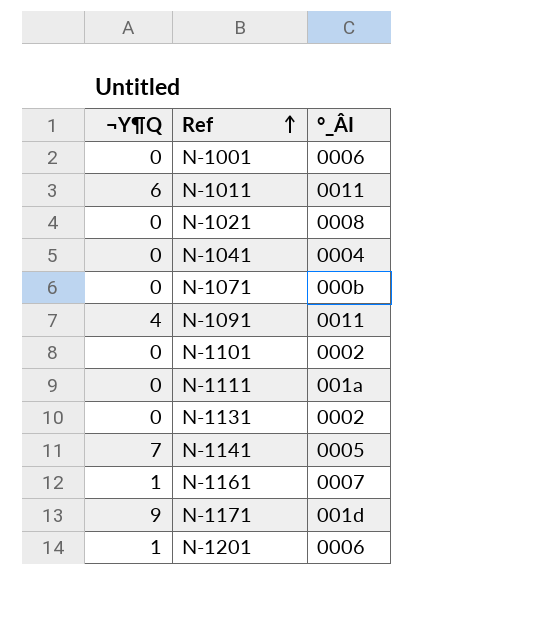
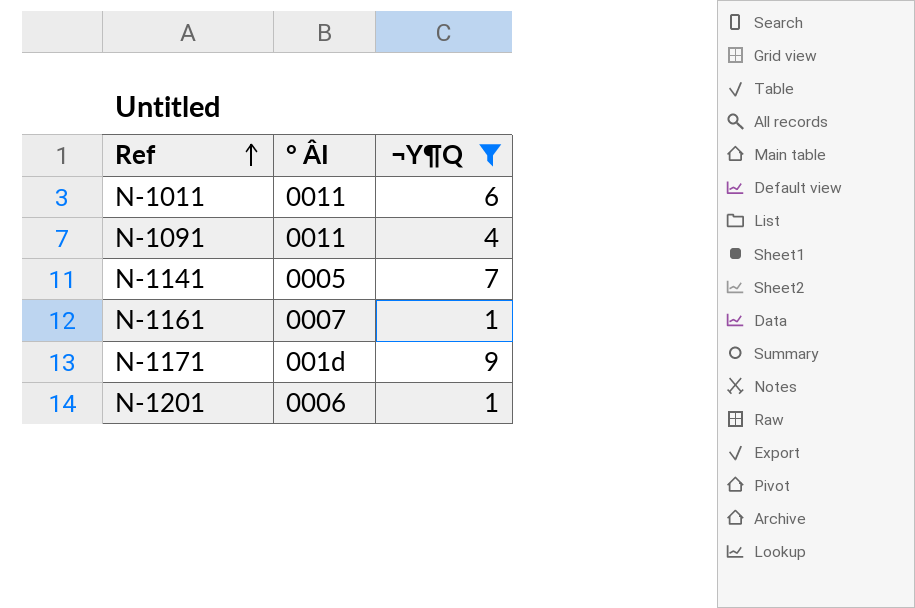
filter: none -> ¬Y¶Q != 0
column name: °_ÂI -> ° ÂI
column ¬Y¶Q | position: 1 -> 3

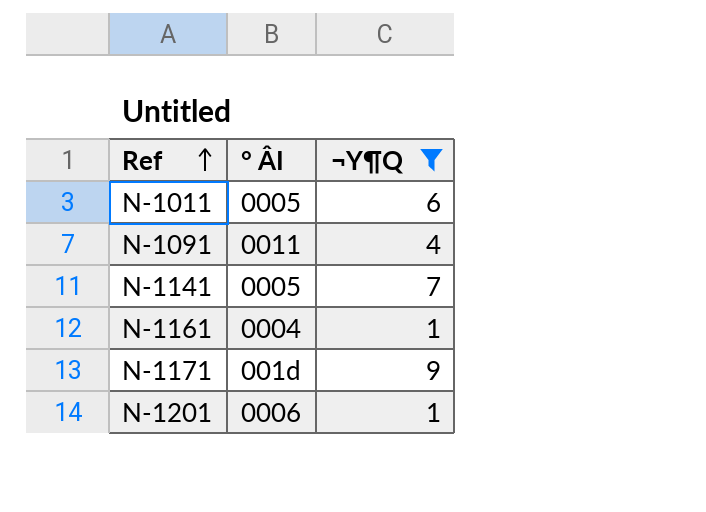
N-1011 | ° ÂI: 0011 -> 0005
N-1161 | ° ÂI: 0007 -> 0004

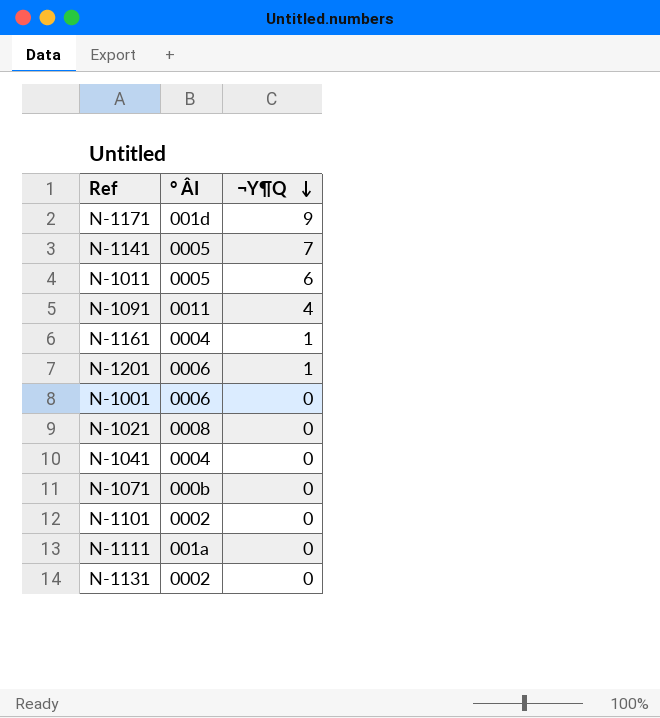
filter: ¬Y¶Q != 0 -> none
row order: Ref ascending -> ¬Y¶Q descending

